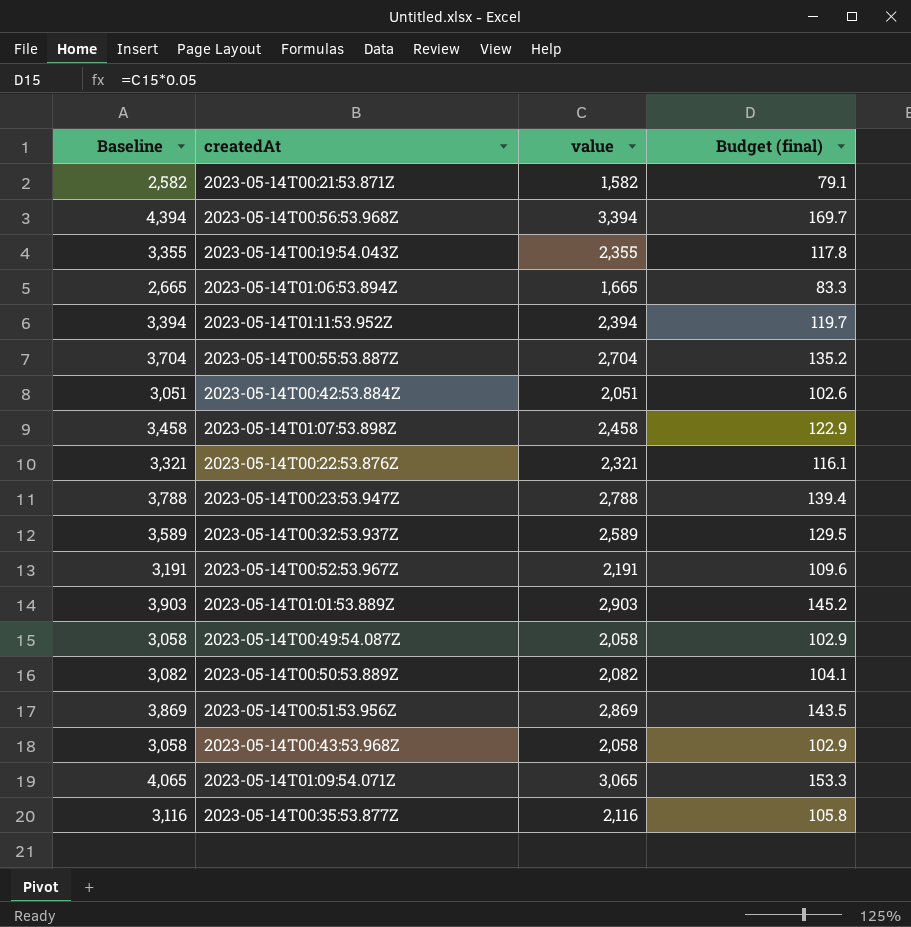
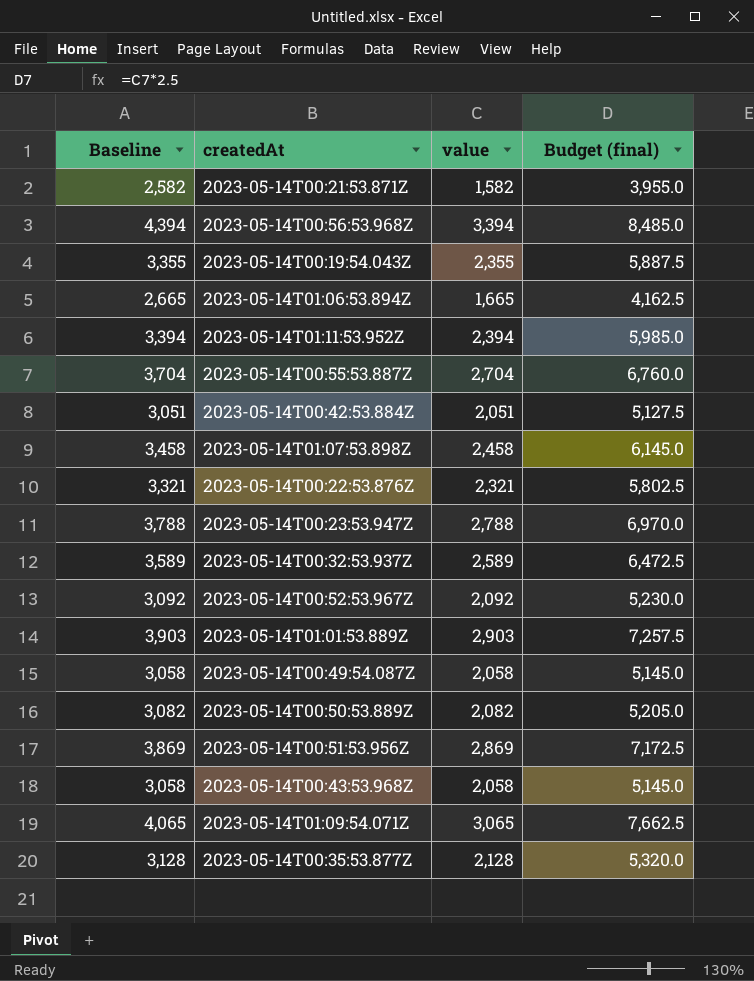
column Budget (final) | formula: [value] * 0.05 -> [value] * 2.5
2023-05-14T00:52:53.967Z | Baseline: 3,191 -> 3,092
2023-05-14T00:52:53.967Z | value: 2,191 -> 2,092
2023-05-14T00:35:53.877Z | Baseline: 3,116 -> 3,128
2023-05-14T00:35:53.877Z | value: 2,116 -> 2,128

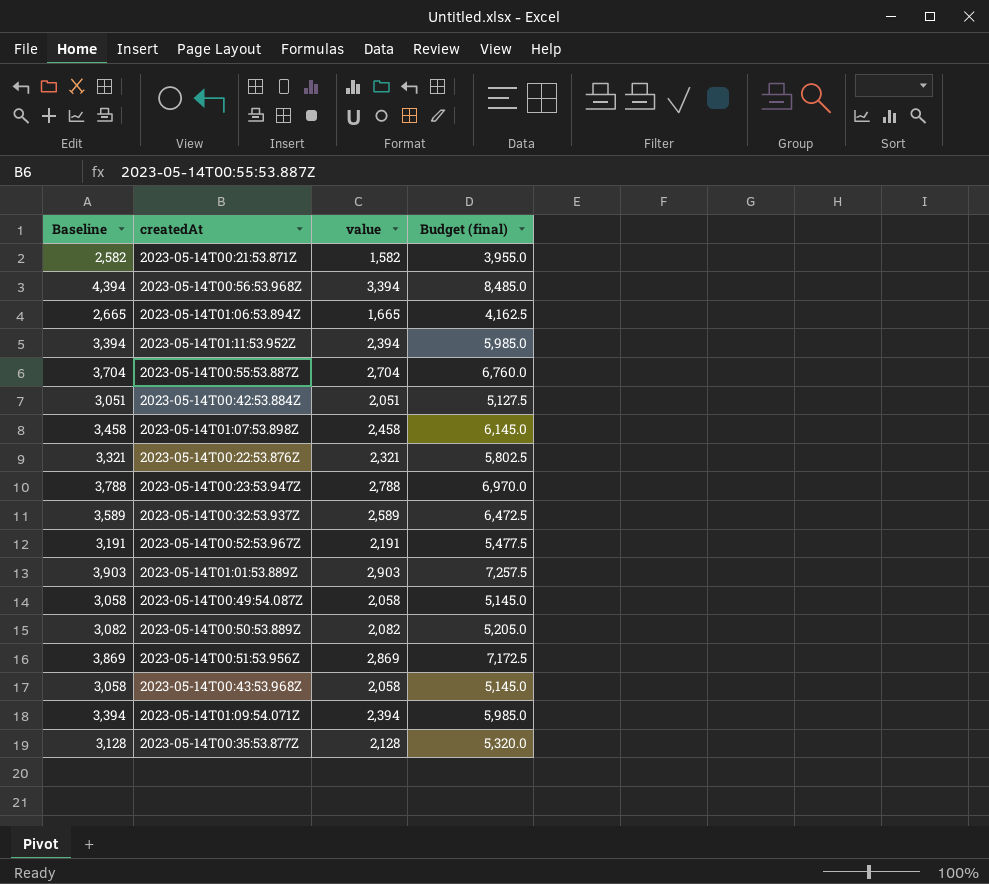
row 2023-05-14T00:19:54.043Z: 3,355 | 2,355 | 5,887.5 -> none
2023-05-14T00:52:53.967Z | Baseline: 3,092 -> 3,191
2023-05-14T00:52:53.967Z | value: 2,092 -> 2,191
2023-05-14T00:52:53.967Z | Budget (final): 5,230.0 -> 5,477.5
2023-05-14T01:09:54.071Z | Baseline: 4,065 -> 3,394
2023-05-14T01:09:54.071Z | value: 3,065 -> 2,394
2023-05-14T01:09:54.071Z | Budget (final): 7,662.5 -> 5,985.0

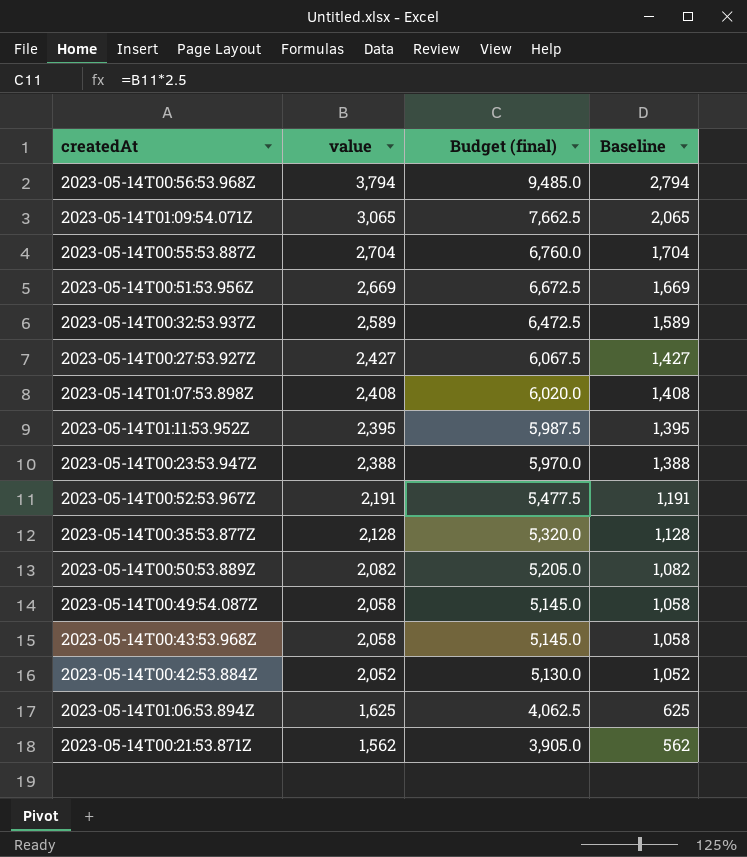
row order: none -> value descending
column Baseline | formula: [value] + 1000 -> [value] - 1000
column Baseline | position: 1 -> 4
row 2023-05-14T00:22:53.876Z: 3,321 | 2,321 | 5,802.5 -> none
row 2023-05-14T01:01:53.889Z: 3,903 | 2,903 | 7,257.5 -> none
2023-05-14T00:56:53.968Z | value: 3,394 -> 3,794
2023-05-14T00:56:53.968Z | Budget (final): 8,485.0 -> 9,485.0
2023-05-14T01:09:54.071Z | value: 2,394 -> 3,065
2023-05-14T01:09:54.071Z | Budget (final): 5,985.0 -> 7,662.5
2023-05-14T00:51:53.956Z | value: 2,869 -> 2,669
2023-05-14T00:51:53.956Z | Budget (final): 7,172.5 -> 6,672.5
row 2023-05-14T00:27:53.927Z: none -> 2,427 | 6,067.5 | 1,427
2023-05-14T01:07:53.898Z | value: 2,458 -> 2,408
2023-05-14T01:07:53.898Z | Budget (final): 6,145.0 -> 6,020.0
2023-05-14T01:11:53.952Z | value: 2,394 -> 2,395
2023-05-14T01:11:53.952Z | Budget (final): 5,985.0 -> 5,987.5
2023-05-14T00:23:53.947Z | value: 2,788 -> 2,388
2023-05-14T00:23:53.947Z | Budget (final): 6,970.0 -> 5,970.0
2023-05-14T00:42:53.884Z | value: 2,051 -> 2,052
2023-05-14T00:42:53.884Z | Budget (final): 5,127.5 -> 5,130.0
2023-05-14T01:06:53.894Z | value: 1,665 -> 1,625
2023-05-14T01:06:53.894Z | Budget (final): 4,162.5 -> 4,062.5
2023-05-14T00:21:53.871Z | value: 1,582 -> 1,562
2023-05-14T00:21:53.871Z | Budget (final): 3,955.0 -> 3,905.0

